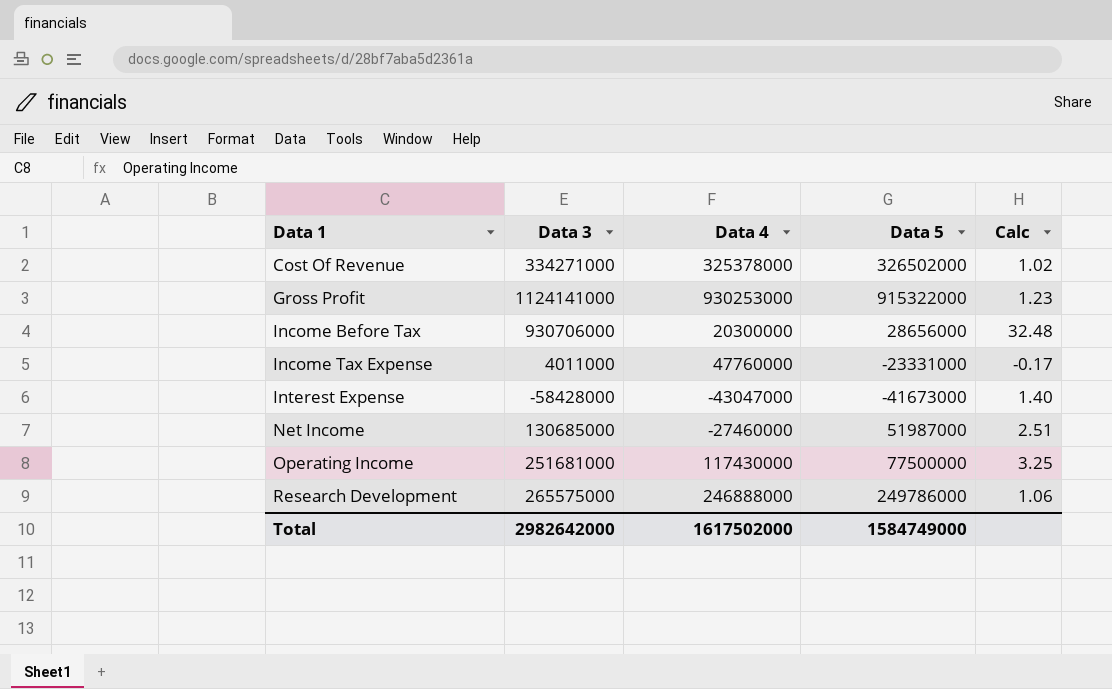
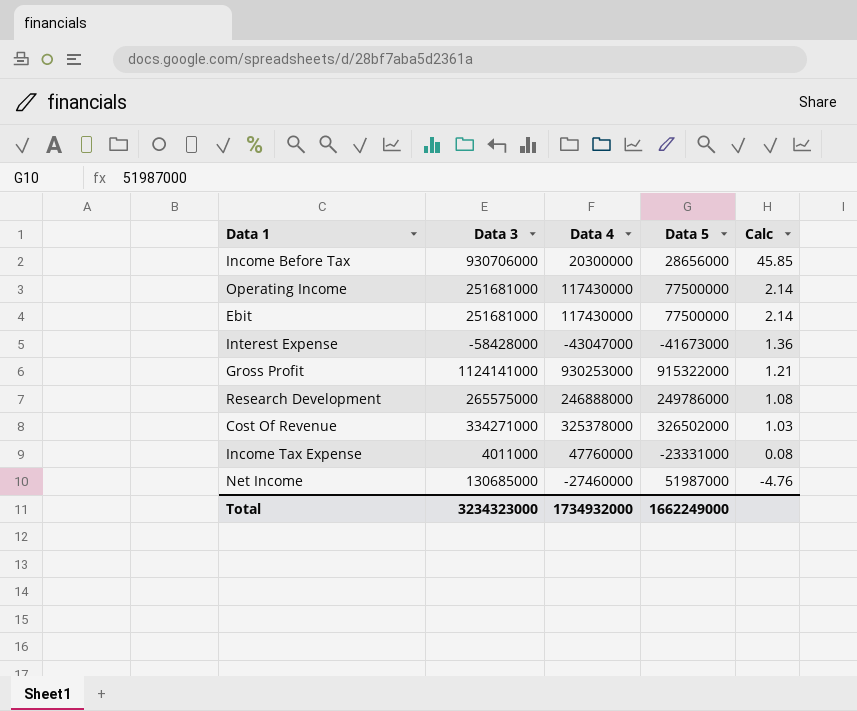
row order: Data 1 ascending -> Calc descending
column Calc | formula: [Data 3] / [Data 5] -> [Data 3] / [Data 4]
row Ebit: none -> 251681000 | 117430000 | 77500000 | 2.14
Total | Data 3: 2982642000 -> 3234323000
Total | Data 4: 1617502000 -> 1734932000
Total | Data 5: 1584749000 -> 1662249000

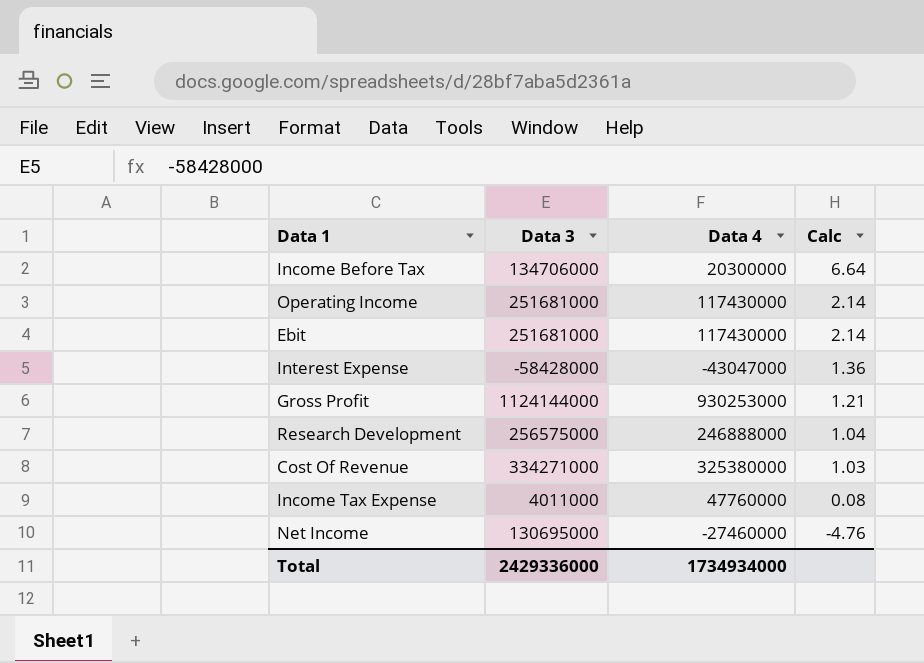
column Data 5 | position: 4 -> none
Income Before Tax | Data 3: 930706000 -> 134706000
Income Before Tax | Calc: 45.85 -> 6.64
Gross Profit | Data 3: 1124141000 -> 1124144000
Research Development | Data 3: 265575000 -> 256575000
Research Development | Calc: 1.08 -> 1.04
Cost Of Revenue | Data 4: 325378000 -> 325380000
Net Income | Data 3: 130685000 -> 130695000
Total | Data 3: 3234323000 -> 2429336000
Total | Data 4: 1734932000 -> 1734934000

